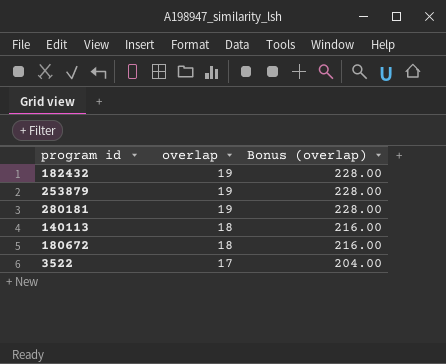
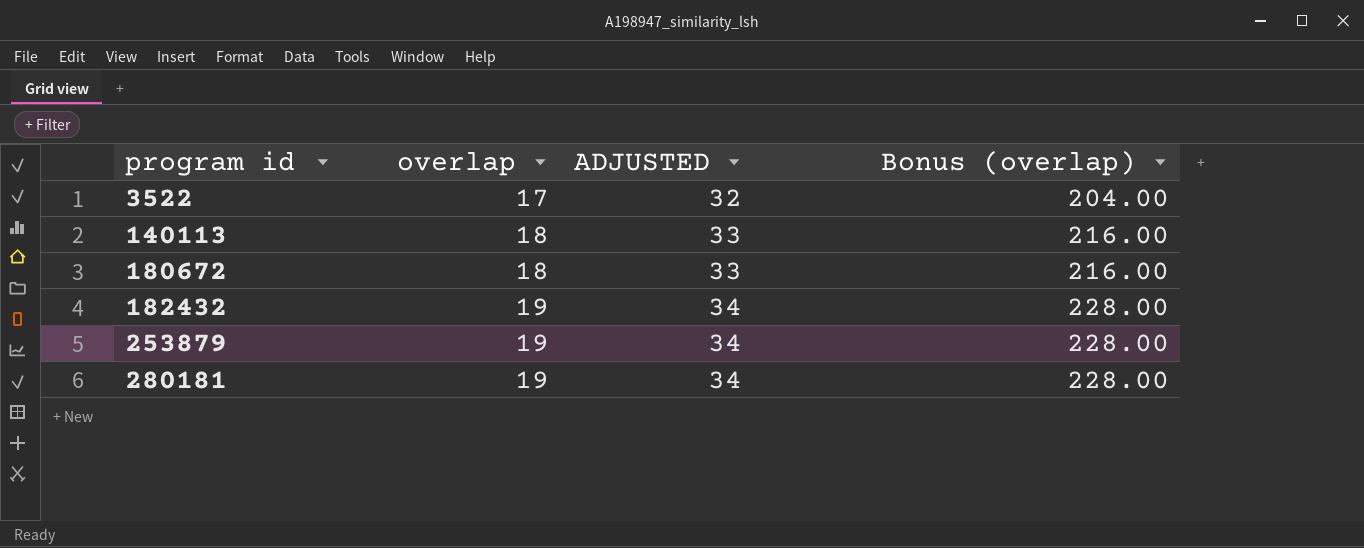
row order: overlap descending -> program id ascending
column ADJUSTED | formula: none -> [overlap] + 15

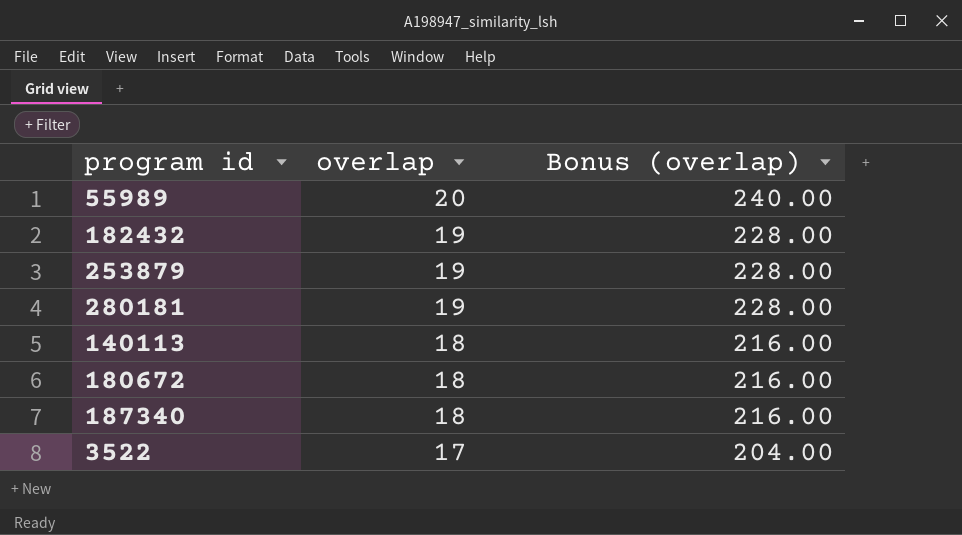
row order: program id ascending -> overlap descending
column ADJUSTED | formula: [overlap] + 15 -> none
row 55989: none -> 20 | 240.00
row 187340: none -> 18 | 216.00

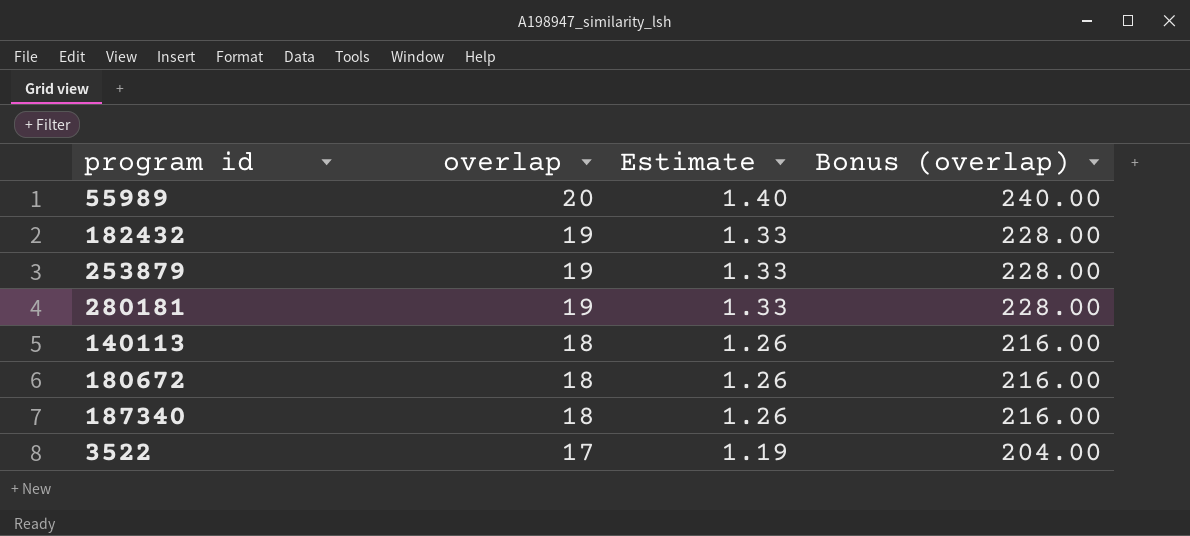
column Estimate | formula: none -> [overlap] * 0.07

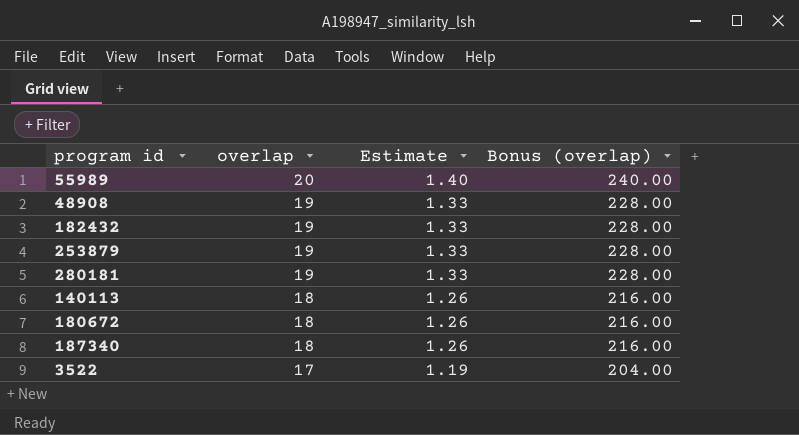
row 48908: none -> 19 | 1.33 | 228.00

